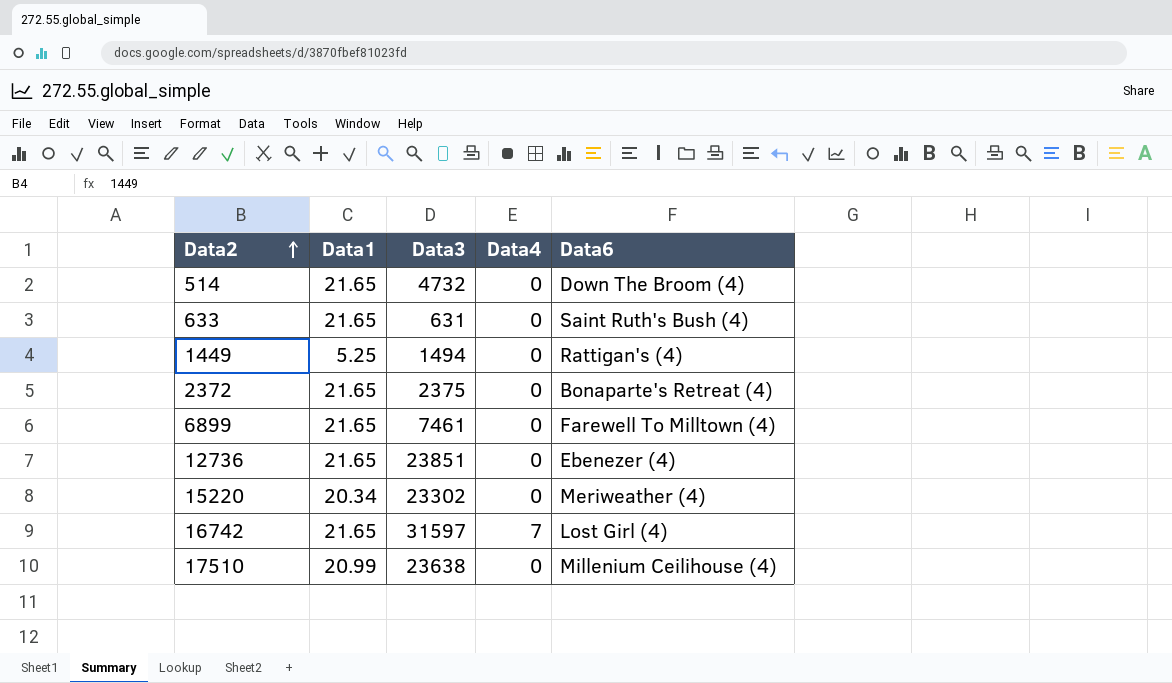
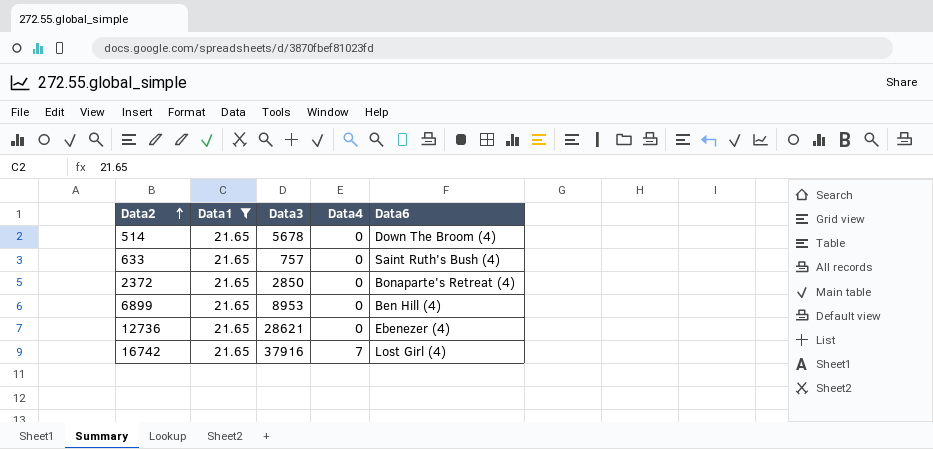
filter: none -> Data1 = 21.65
514 | Data3: 4732 -> 5678
633 | Data3: 631 -> 757
2372 | Data3: 2375 -> 2850
6899 | Data3: 7461 -> 8953
6899 | Data6: Farewell To Milltown (4) -> Ben Hill (4)
12736 | Data3: 23851 -> 28621
16742 | Data3: 31597 -> 37916

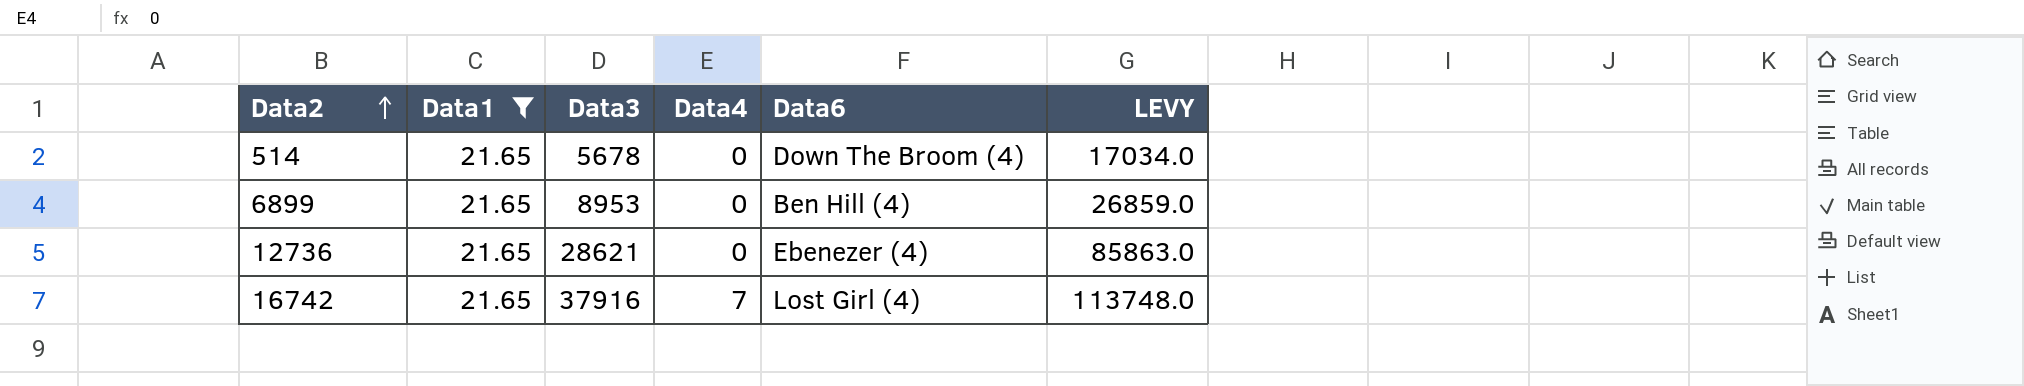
column LEVY | formula: none -> [Data3] * 3
row 633: 21.65 | 757 | 0 | Saint Ruth's Bush (4) -> none
row 2372: 21.65 | 2850 | 0 | Bonaparte's Retreat (4) -> none

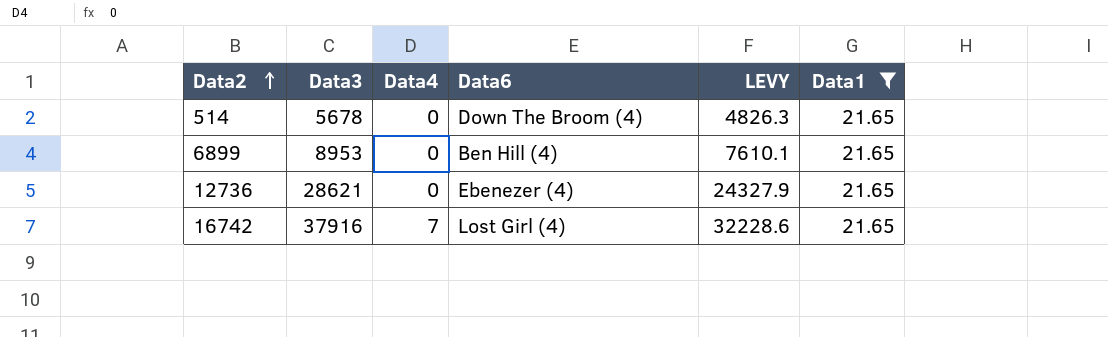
column LEVY | formula: [Data3] * 3 -> [Data3] * 0.85
column Data1 | position: 2 -> 6

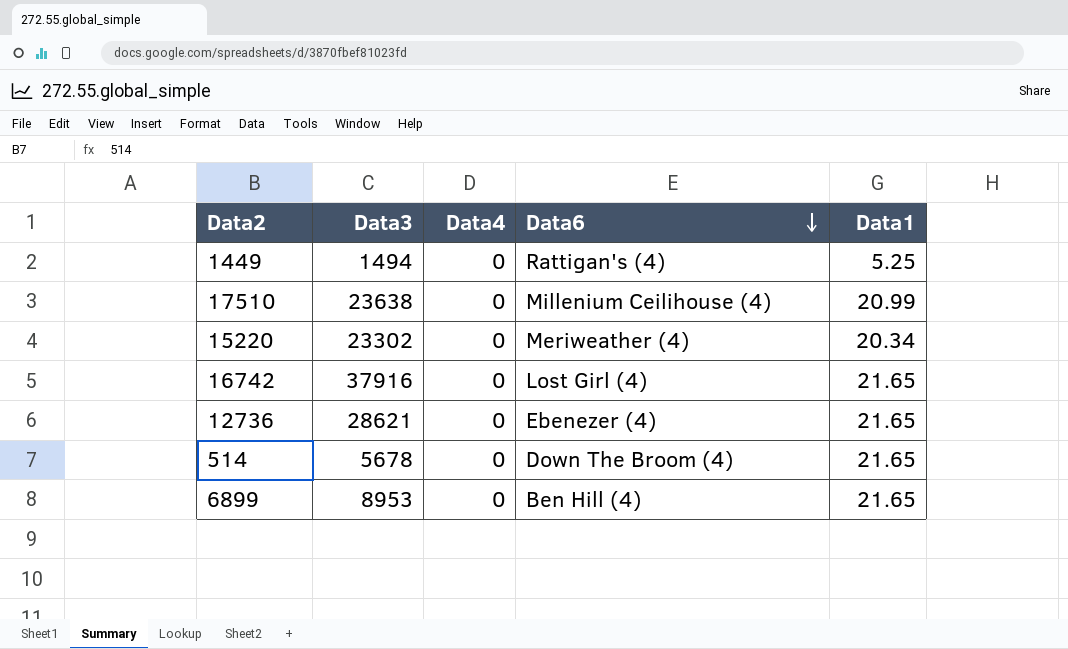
filter: Data1 = 21.65 -> none
row order: Data2 ascending -> Data6 descending
column LEVY | formula: [Data3] * 0.85 -> none
16742 | Data4: 7 -> 0

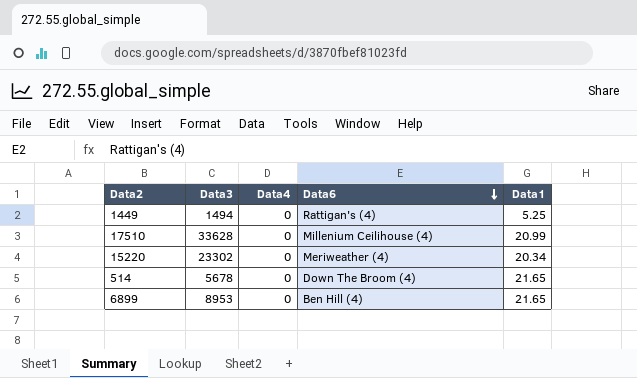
row 16742: 37916 | 0 | Lost Girl (4) | 21.65 -> none
row 12736: 28621 | 0 | Ebenezer (4) | 21.65 -> none
17510 | Data3: 23638 -> 33628

